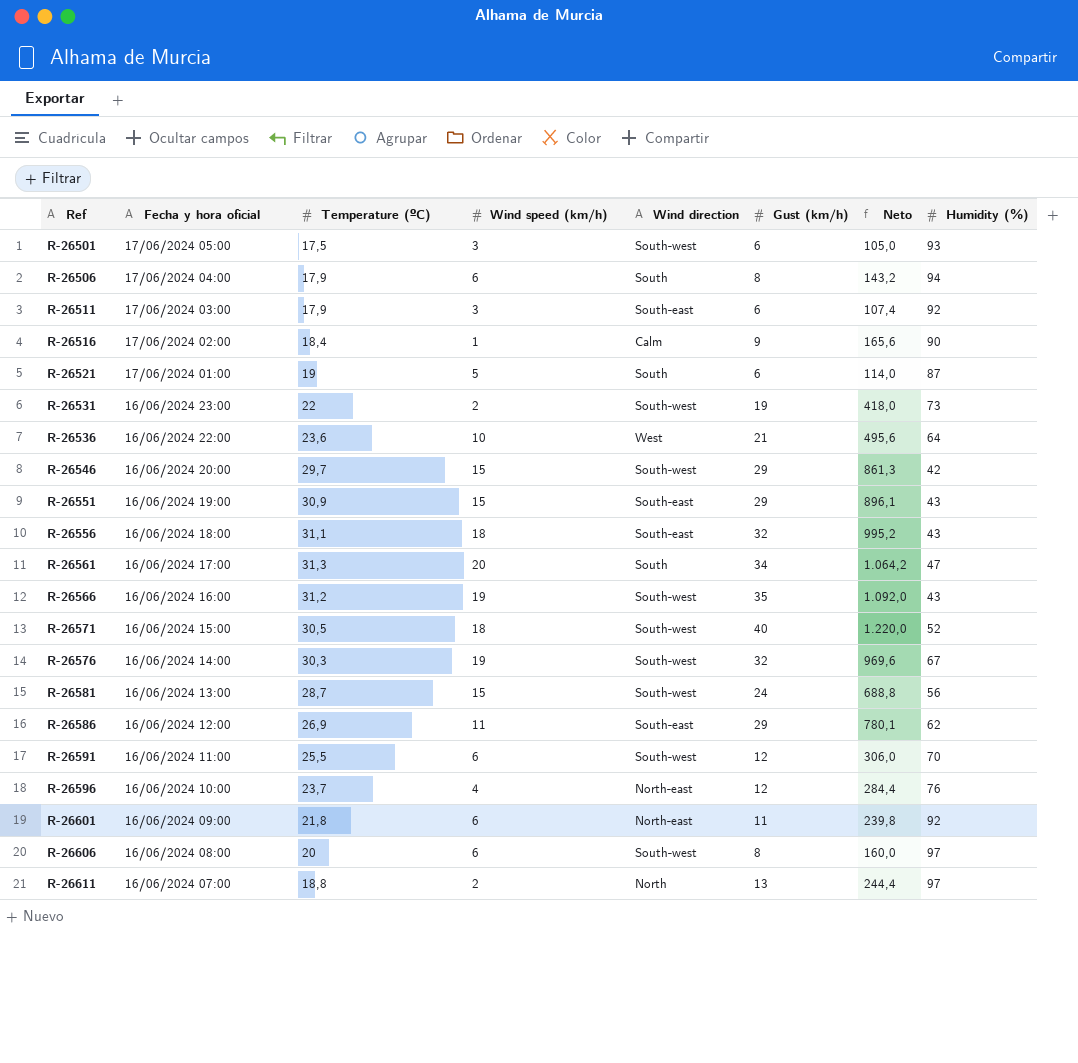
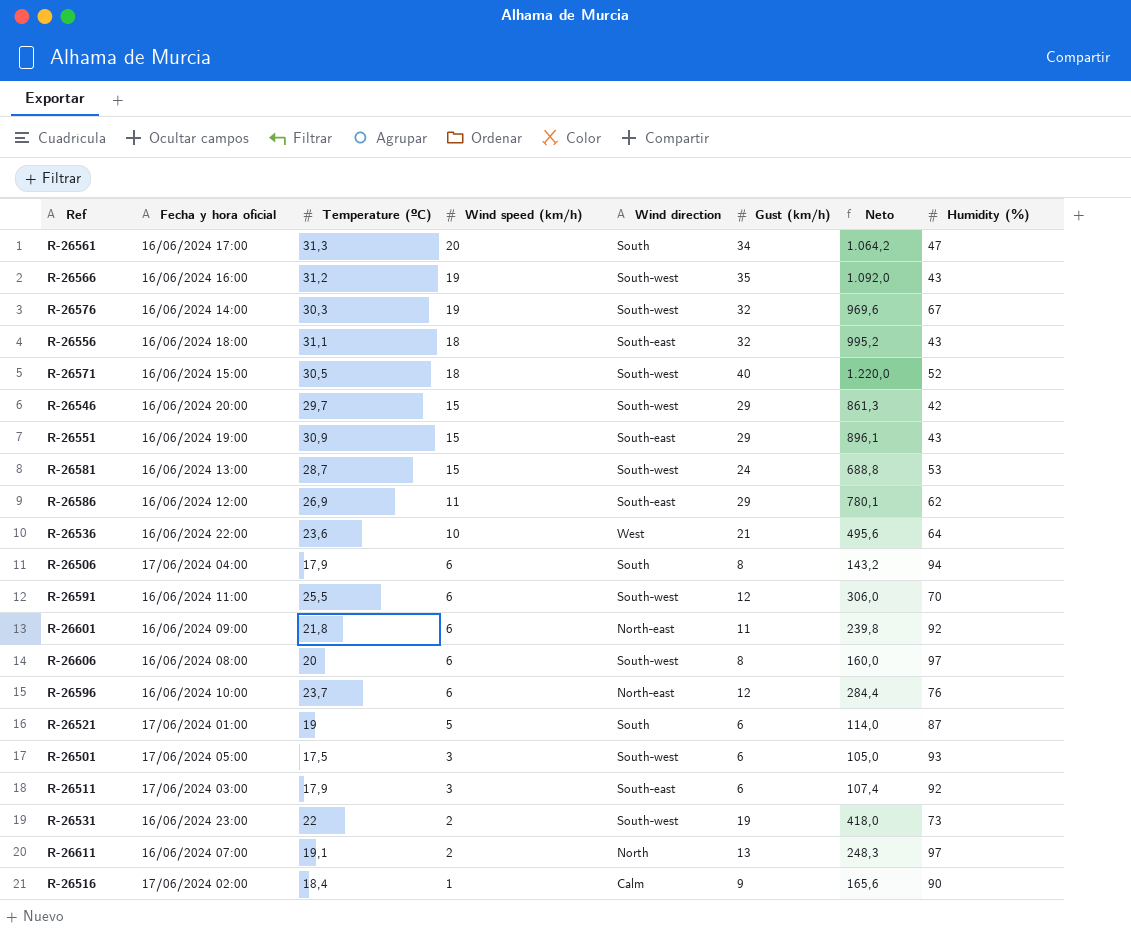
row order: Ref ascending -> Wind speed (km/h) descending
R-26581 | Humidity (%): 56 -> 53
R-26596 | Wind speed (km/h): 4 -> 6
R-26611 | Temperature (ºC): 18,8 -> 19,1
R-26611 | Neto: 244,4 -> 248,3

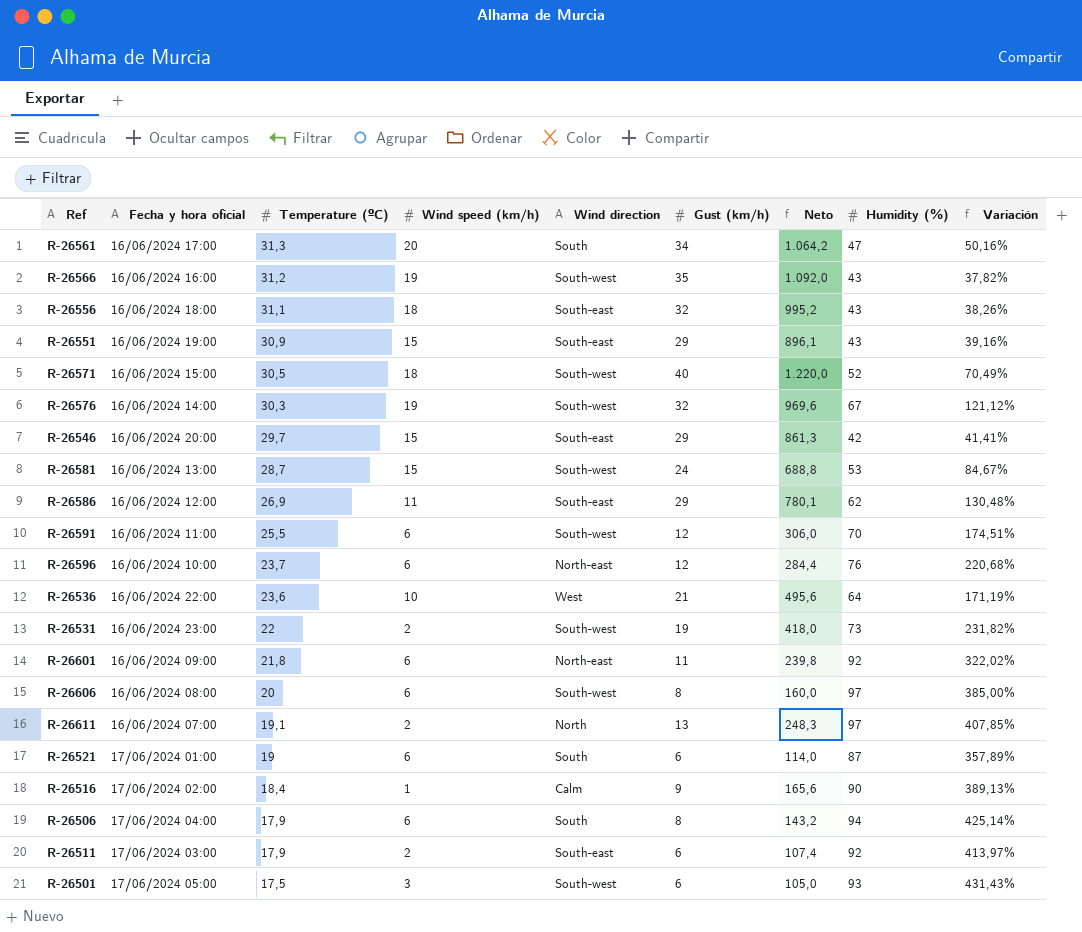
row order: Wind speed (km/h) descending -> Temperature (ºC) descending
column Variación | formula: none -> ([Humidity (%)] - [Temperature (ºC)]) / [Temperature (ºC)]
R-26546 | Wind direction: South-west -> South-east
R-26521 | Wind speed (km/h): 5 -> 6
R-26511 | Wind speed (km/h): 3 -> 2

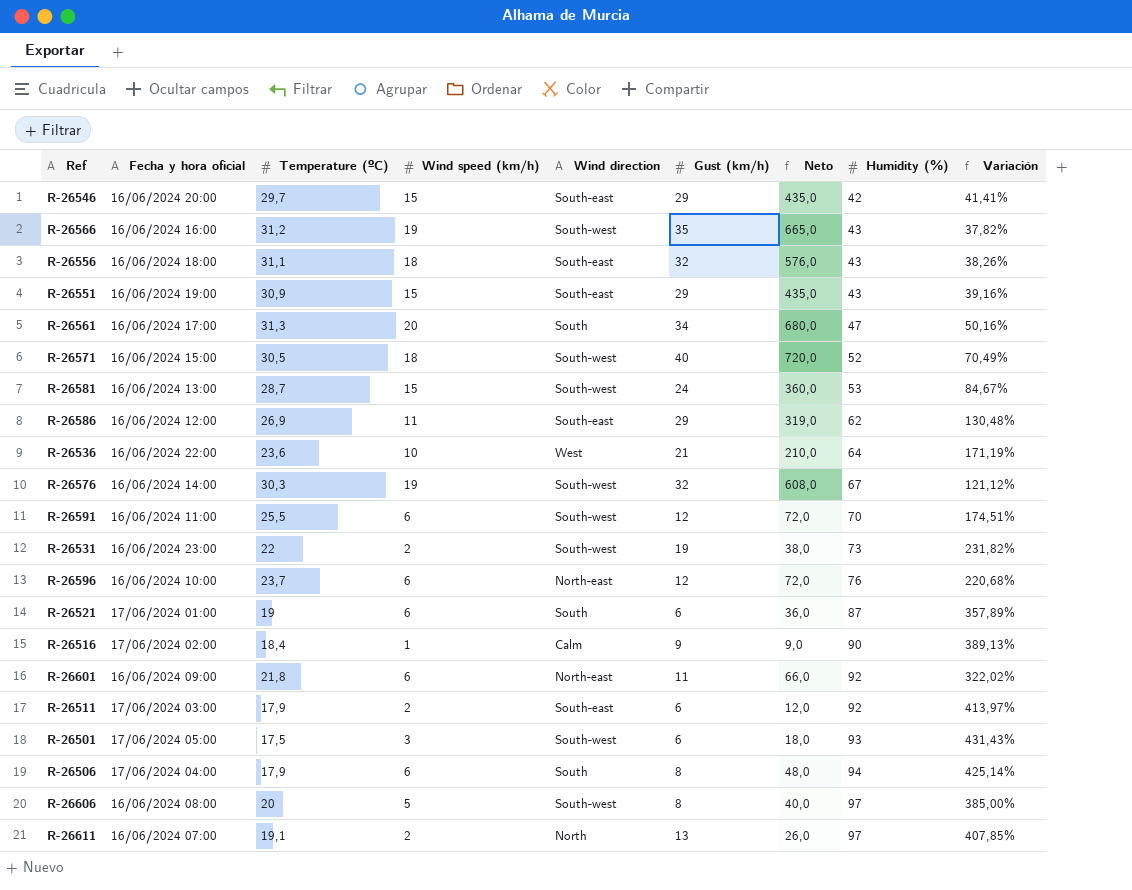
row order: Temperature (ºC) descending -> Humidity (%) ascending
column Neto | formula: [Temperature (ºC)] * [Gust (km/h)] -> [Wind speed (km/h)] * [Gust (km/h)]
R-26606 | Wind speed (km/h): 6 -> 5

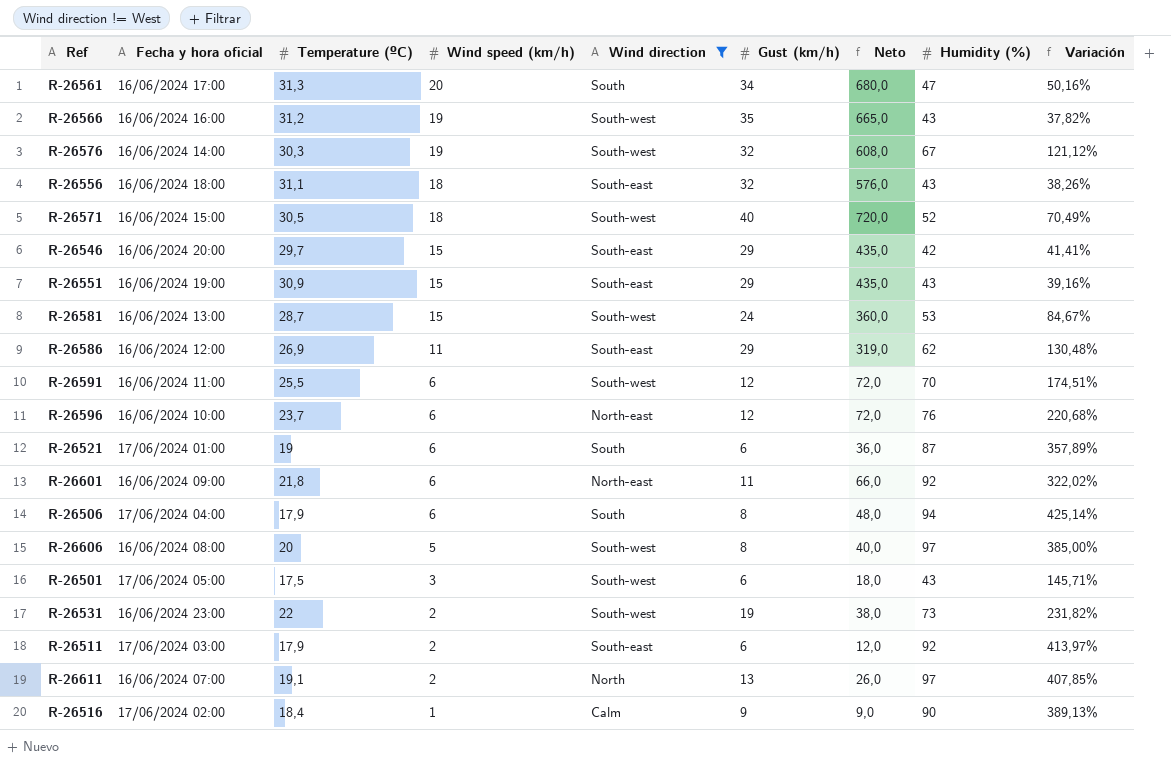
filter: none -> Wind direction != West
row order: Humidity (%) ascending -> Wind speed (km/h) descending
R-26501 | Humidity (%): 93 -> 43
R-26501 | Variación: 431,43% -> 145,71%

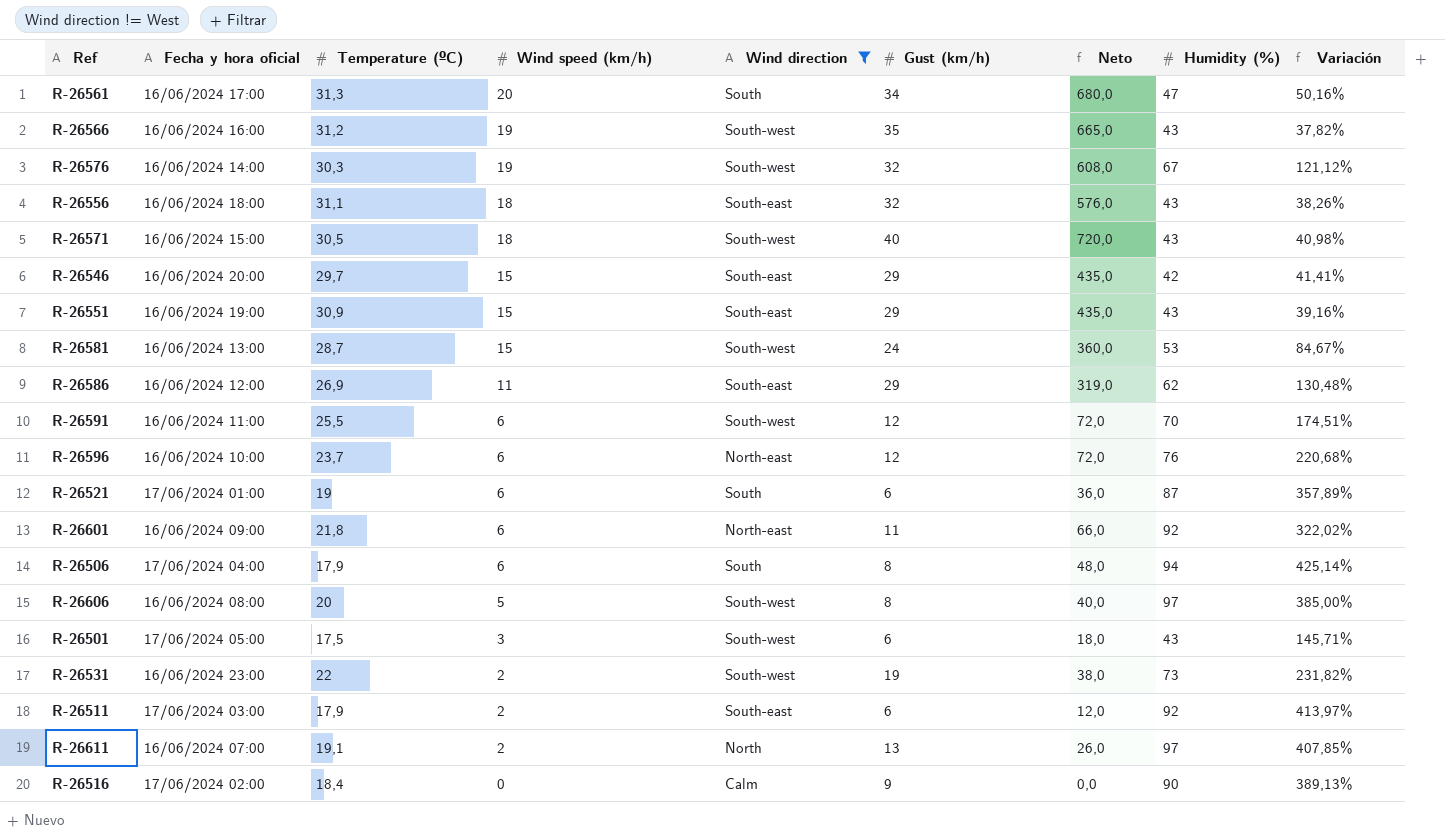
R-26571 | Humidity (%): 52 -> 43
R-26571 | Variación: 70,49% -> 40,98%
R-26516 | Wind speed (km/h): 1 -> 0
R-26516 | Neto: 9,0 -> 0,0

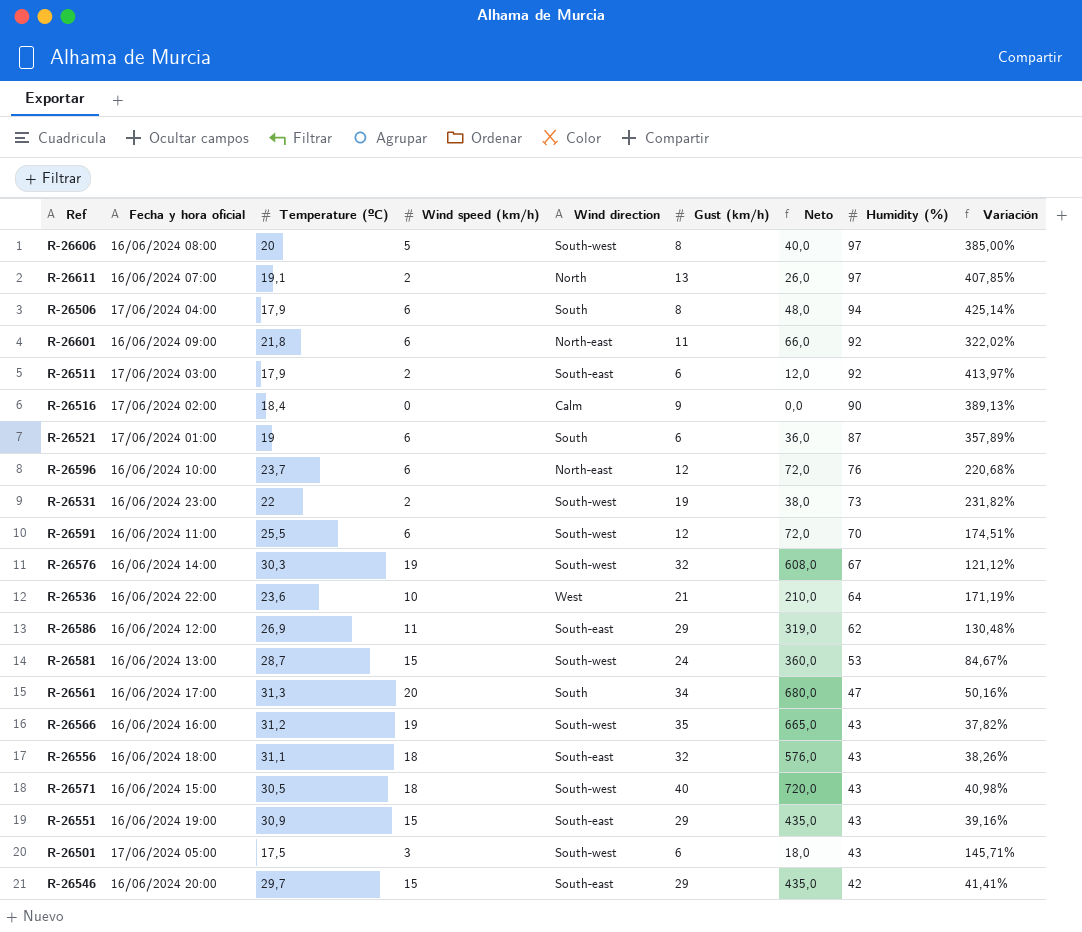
filter: Wind direction != West -> none
row order: Wind speed (km/h) descending -> Humidity (%) descending

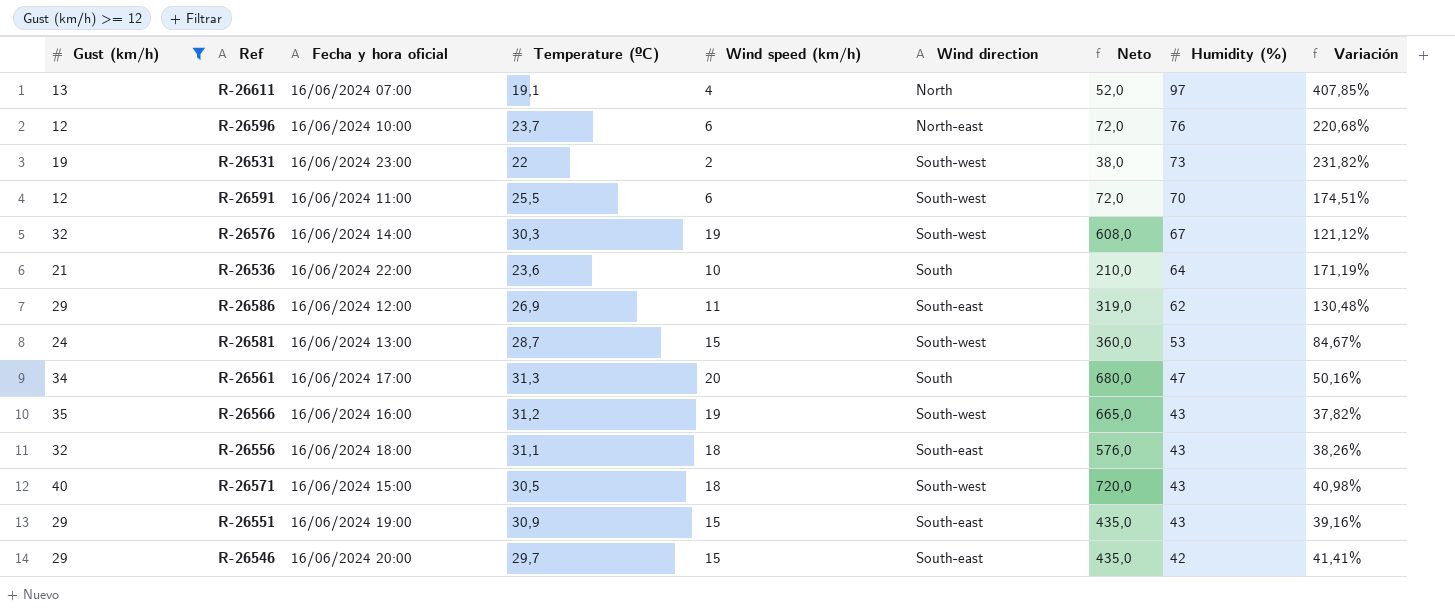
filter: none -> Gust (km/h) >= 12
column Gust (km/h) | position: 6 -> 1
R-26611 | Wind speed (km/h): 2 -> 4
R-26611 | Neto: 26,0 -> 52,0
R-26536 | Wind direction: West -> South

